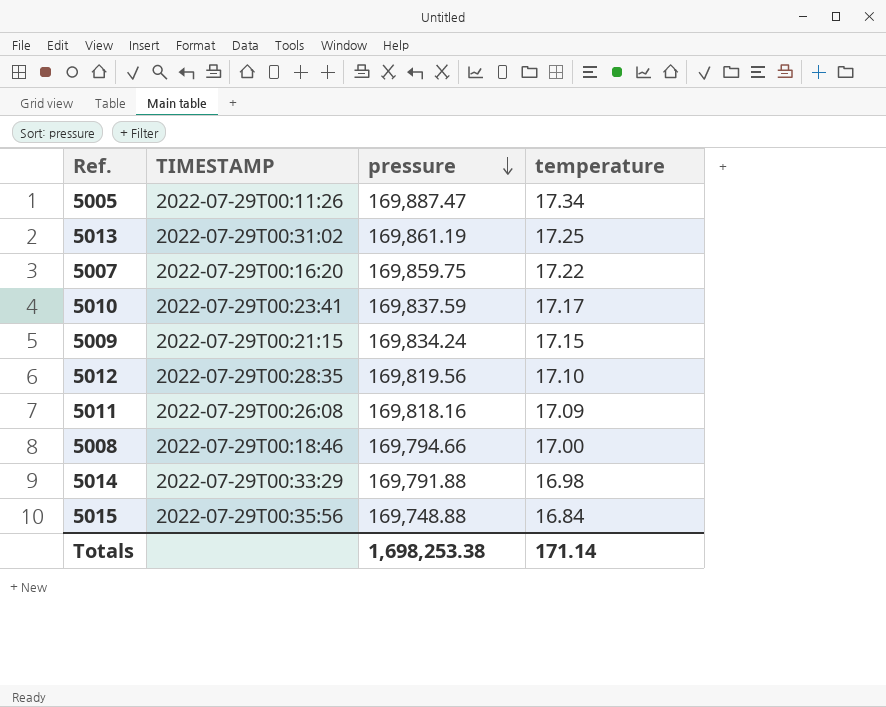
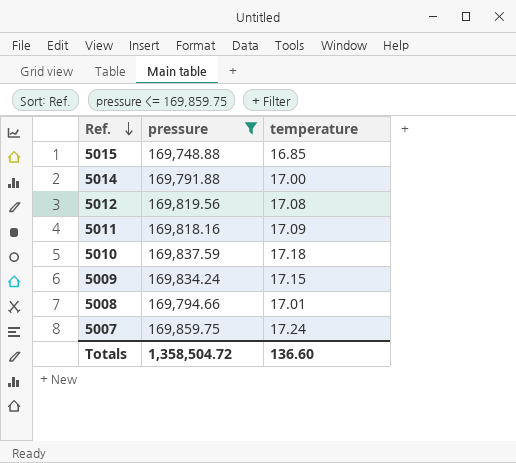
filter: none -> pressure <= 169,859.75
row order: pressure descending -> Ref. descending
column TIMESTAMP | position: 2 -> none
5015 | temperature: 16.84 -> 16.85
5014 | temperature: 16.98 -> 17.00
5012 | temperature: 17.10 -> 17.08
5010 | temperature: 17.17 -> 17.18
5008 | temperature: 17.00 -> 17.01
5007 | temperature: 17.22 -> 17.24
Totals | pressure: 1,698,253.38 -> 1,358,504.72
Totals | temperature: 171.14 -> 136.60

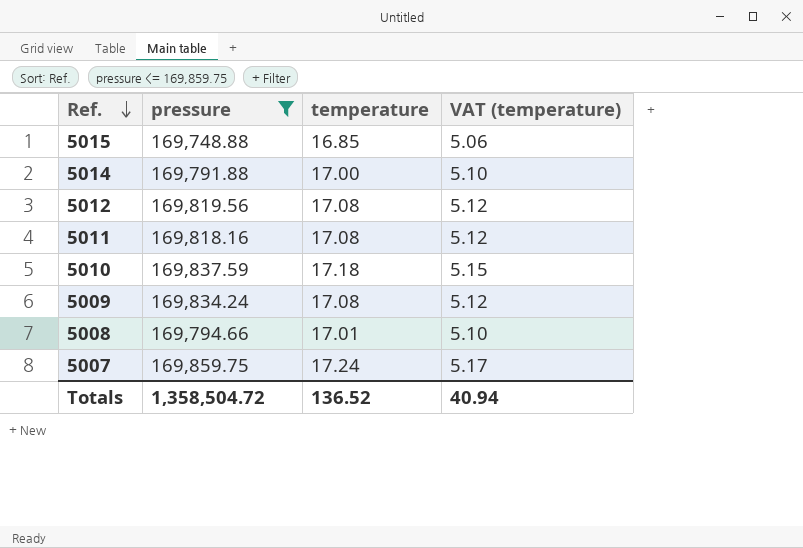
column VAT (temperature) | formula: none -> [temperature] * 0.3
5011 | temperature: 17.09 -> 17.08
5009 | temperature: 17.15 -> 17.08
Totals | temperature: 136.60 -> 136.52

